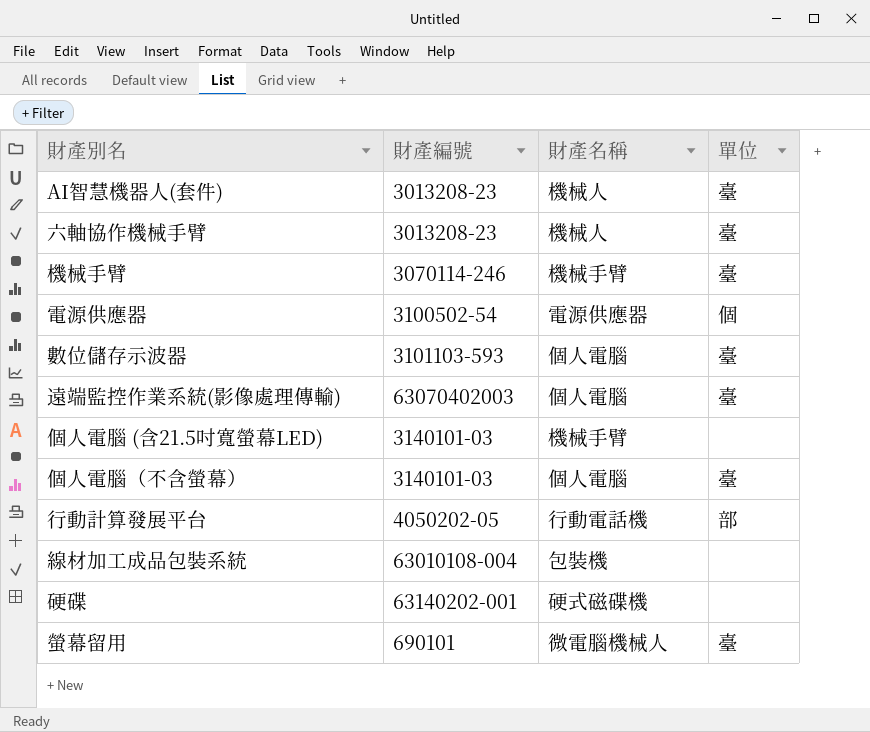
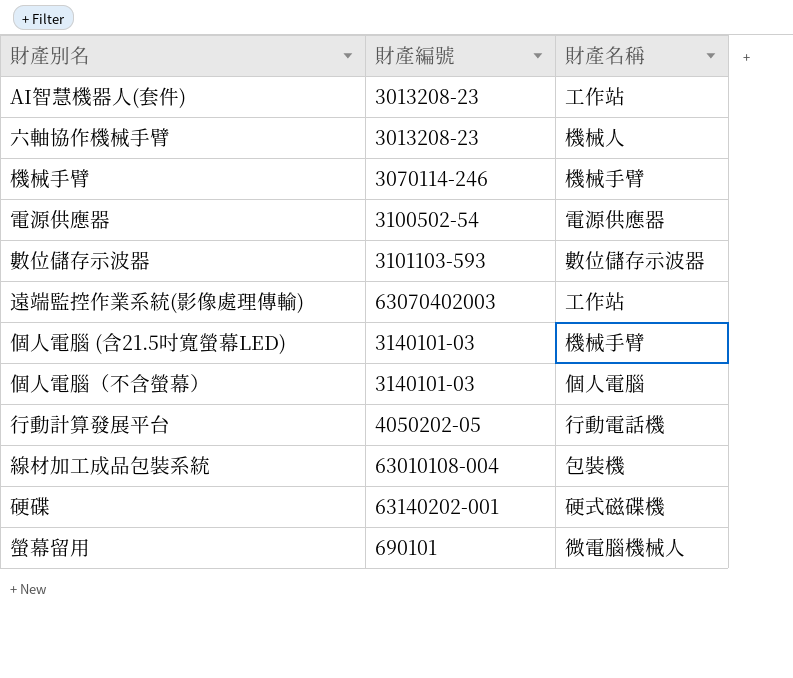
column 單位 | position: 4 -> none
AI智慧機器人(套件) | 財產名稱: 機械人 -> 工作站
數位儲存示波器 | 財產名稱: 個人電腦 -> 數位儲存示波器
遠端監控作業系統(影像處理傳輸) | 財產名稱: 個人電腦 -> 工作站

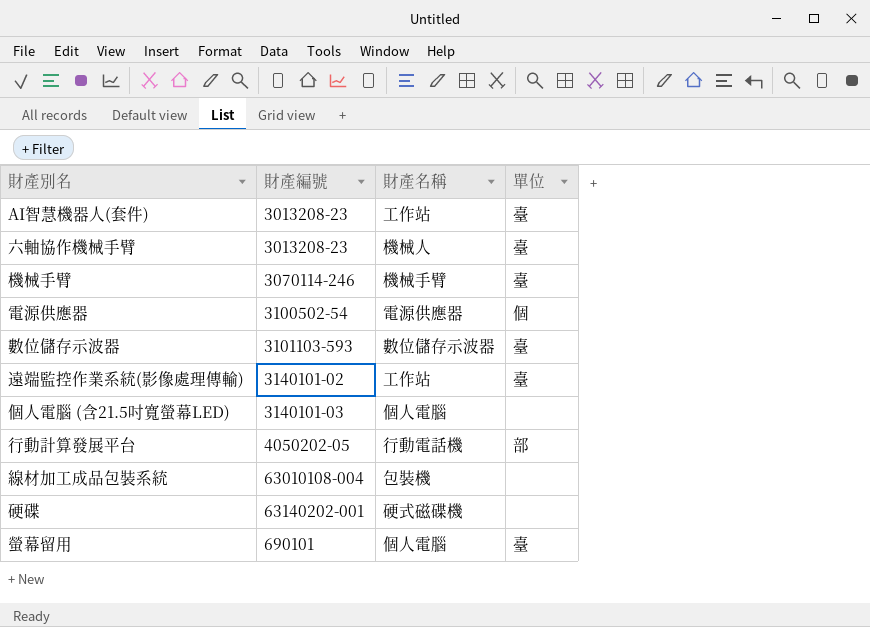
column 單位 | position: none -> 4
row 個人電腦（不含螢幕）: 3140101-03 | 個人電腦 -> none
遠端監控作業系統(影像處理傳輸) | 財產編號: 63070402003 -> 3140101-02
個人電腦 (含21.5吋寬螢幕LED) | 財產名稱: 機械手臂 -> 個人電腦
螢幕留用 | 財產名稱: 微電腦機械人 -> 個人電腦

